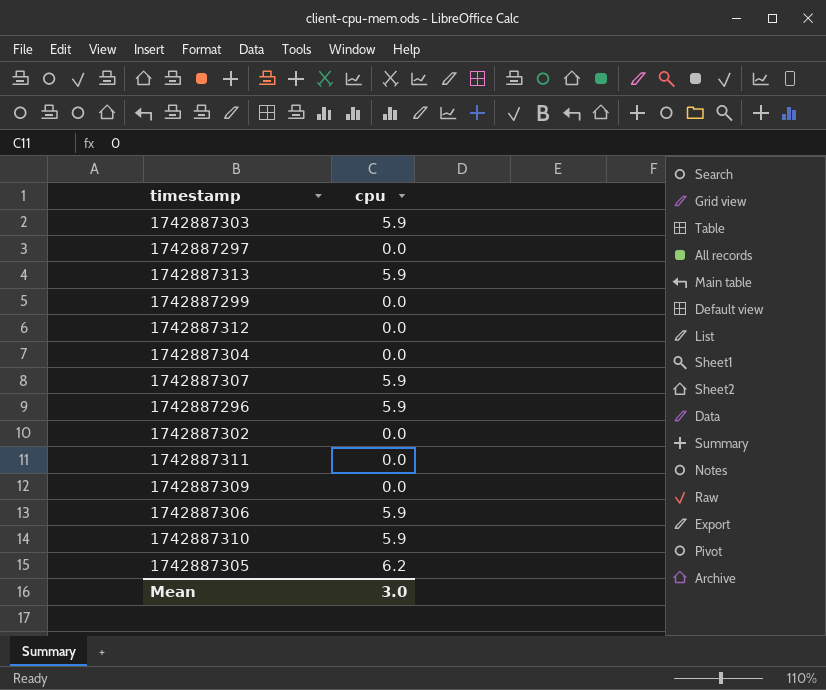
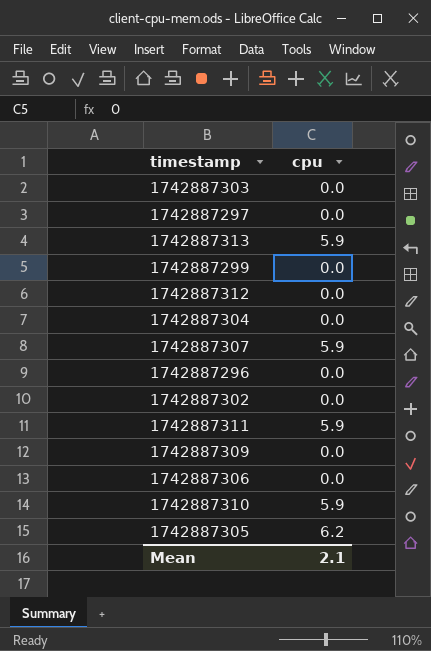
1742887303 | cpu: 5.9 -> 0.0
1742887296 | cpu: 5.9 -> 0.0
1742887311 | cpu: 0.0 -> 5.9
1742887306 | cpu: 5.9 -> 0.0
Mean | cpu: 3.0 -> 2.1

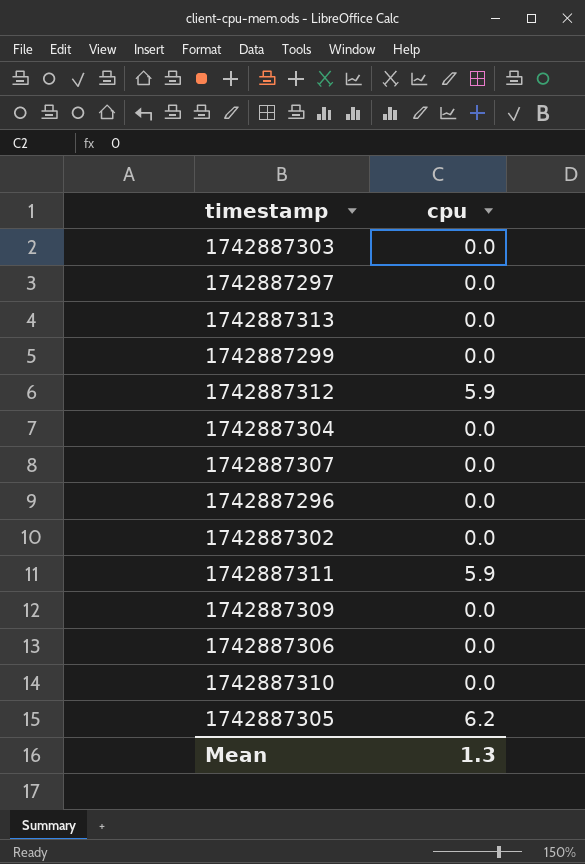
1742887313 | cpu: 5.9 -> 0.0
1742887312 | cpu: 0.0 -> 5.9
1742887307 | cpu: 5.9 -> 0.0
1742887310 | cpu: 5.9 -> 0.0
Mean | cpu: 2.1 -> 1.3

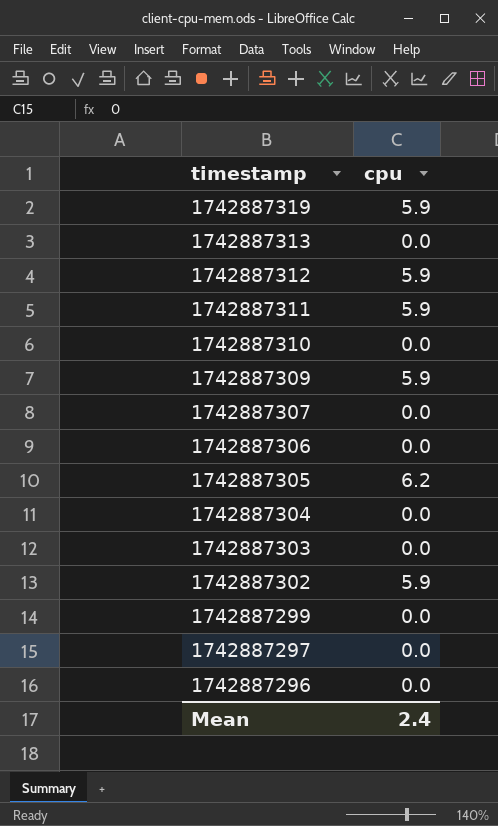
row order: none -> timestamp descending
row 1742887319: none -> 5.9
1742887309 | cpu: 0.0 -> 5.9
1742887302 | cpu: 0.0 -> 5.9
Mean | cpu: 1.3 -> 2.4

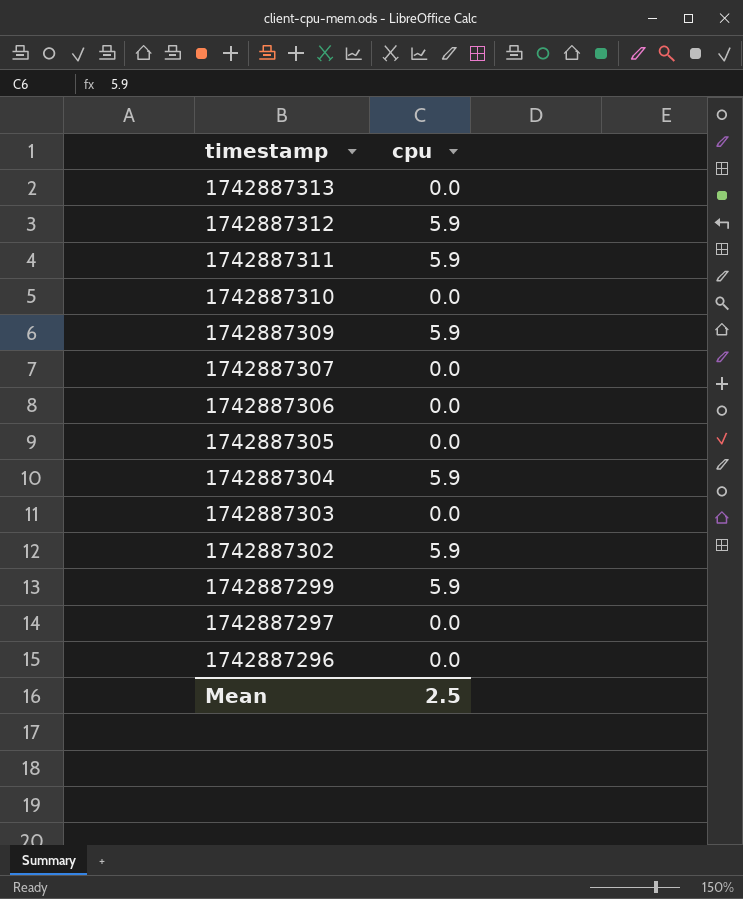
row 1742887319: 5.9 -> none
1742887305 | cpu: 6.2 -> 0.0
1742887304 | cpu: 0.0 -> 5.9
1742887299 | cpu: 0.0 -> 5.9
Mean | cpu: 2.4 -> 2.5

